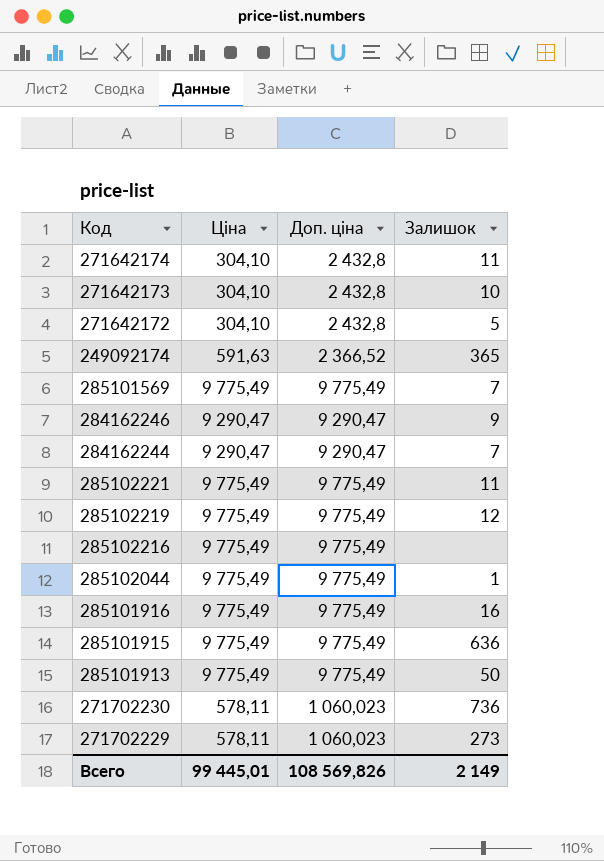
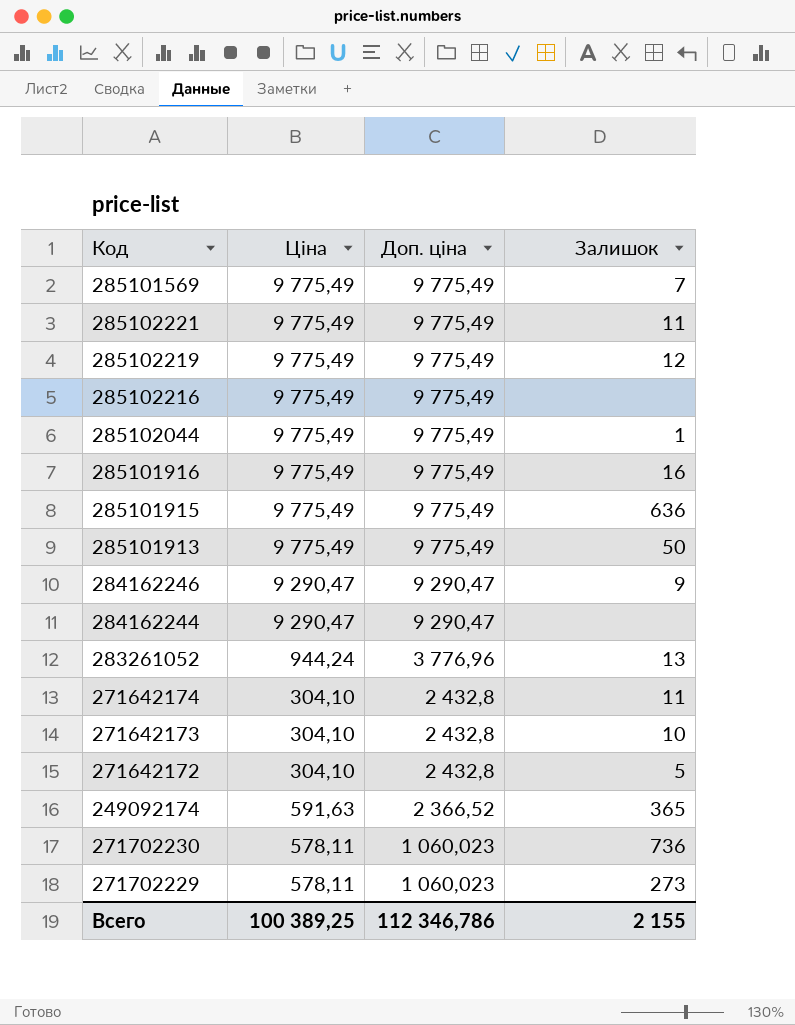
row order: none -> Доп. ціна descending
284162244 | Залишок: 7 -> none
row 283261052: none -> 944,24 | 3 776,96 | 13
Всего | Ціна: 99 445,01 -> 100 389,25
Всего | Доп. ціна: 108 569,826 -> 112 346,786
Всего | Залишок: 2 149 -> 2 155

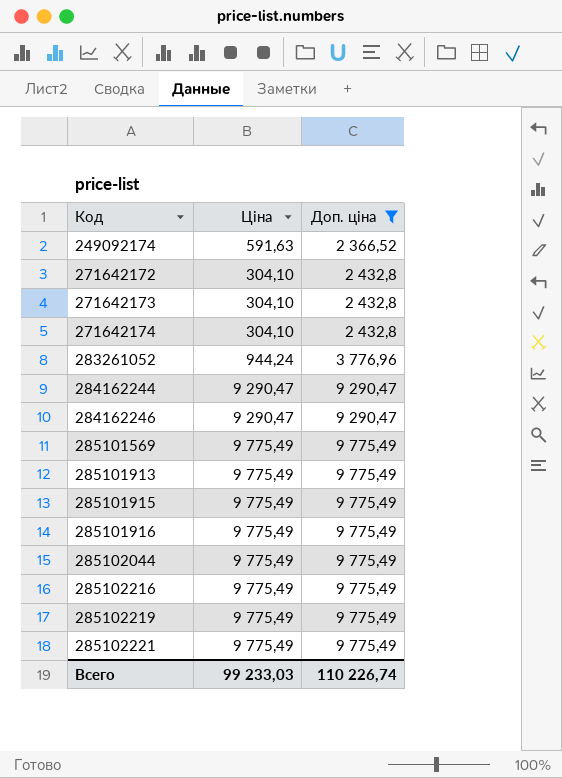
filter: none -> Доп. ціна != 1 060,023
row order: Доп. ціна descending -> Код ascending
column Залишок | position: 4 -> none
Всего | Ціна: 100 389,25 -> 99 233,03
Всего | Доп. ціна: 112 346,786 -> 110 226,74

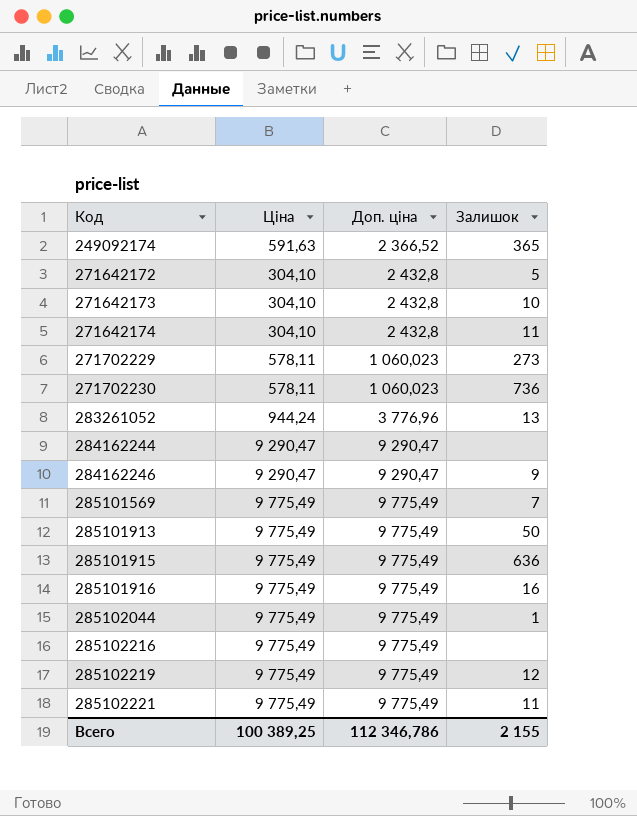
filter: Доп. ціна != 1 060,023 -> none
column Залишок | position: none -> 4
Всего | Ціна: 99 233,03 -> 100 389,25
Всего | Доп. ціна: 110 226,74 -> 112 346,786

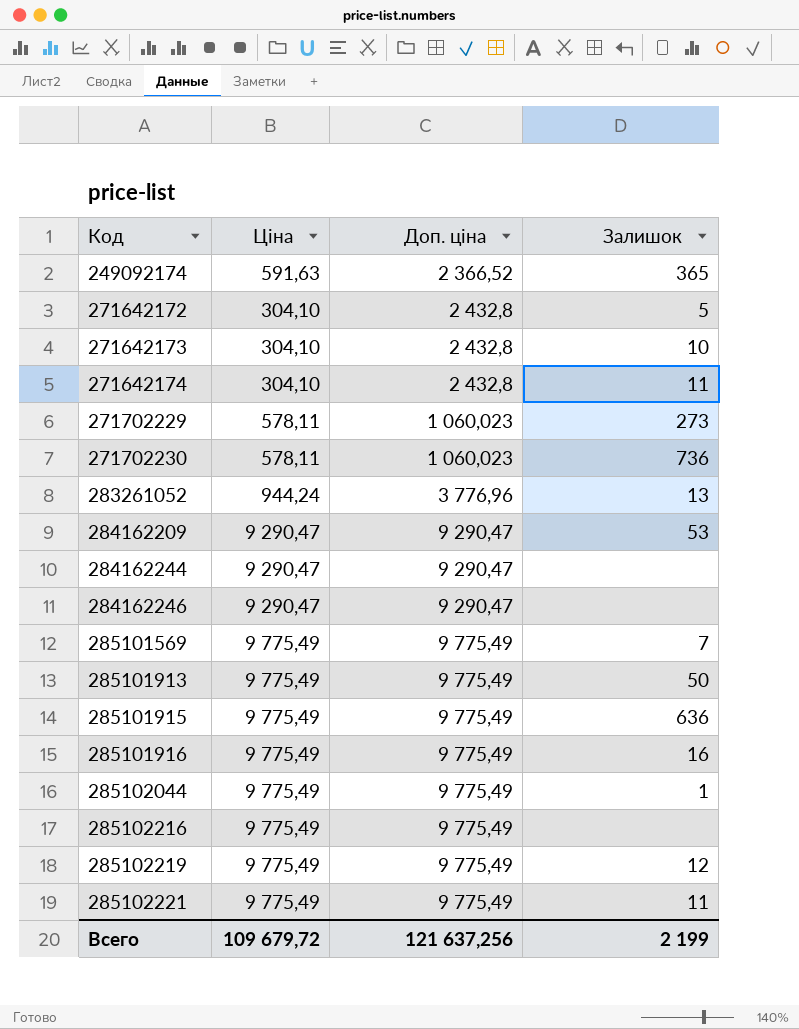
row 284162209: none -> 9 290,47 | 9 290,47 | 53
284162246 | Залишок: 9 -> none
Всего | Ціна: 100 389,25 -> 109 679,72
Всего | Доп. ціна: 112 346,786 -> 121 637,256
Всего | Залишок: 2 155 -> 2 199

